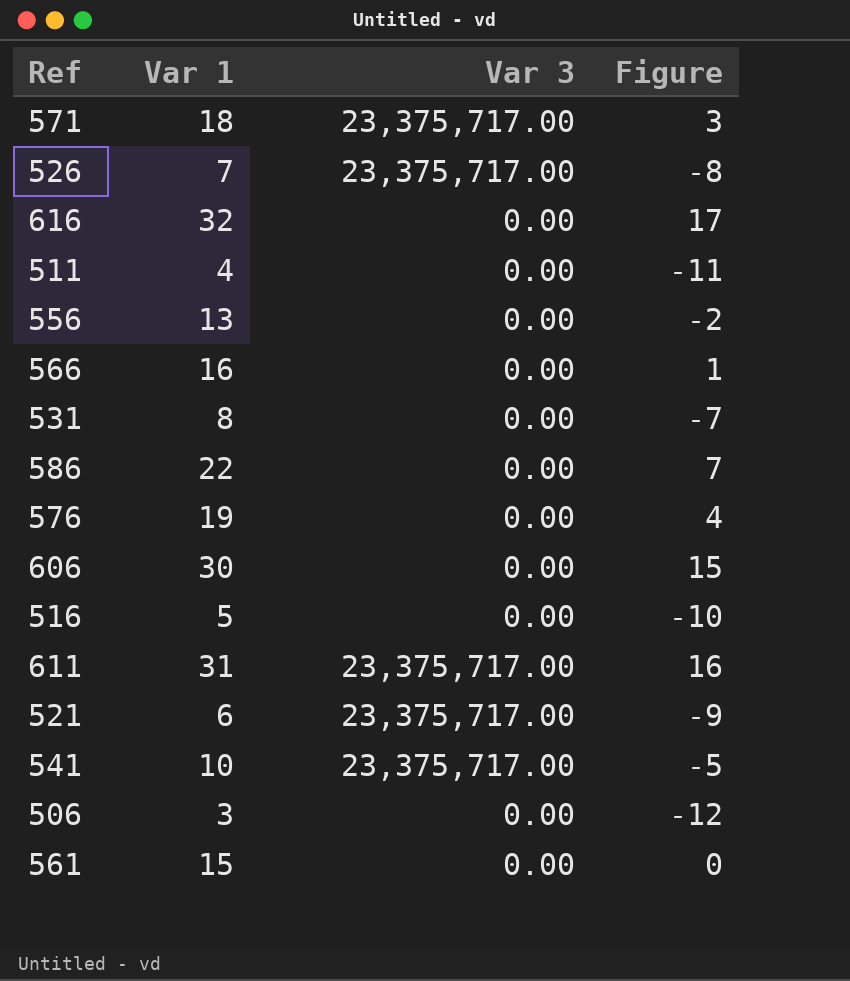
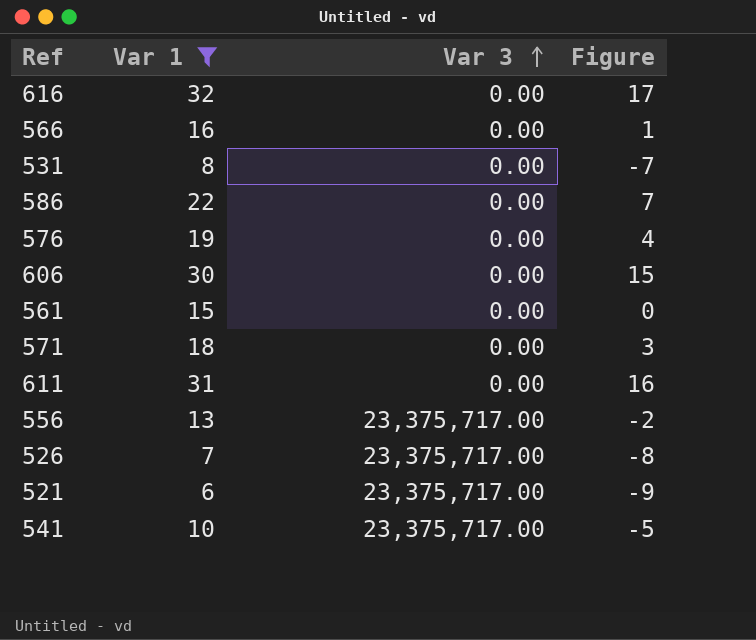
filter: none -> Var 1 >= 6
row order: none -> Var 3 ascending
571 | Var 3: 23,375,717.00 -> 0.00
611 | Var 3: 23,375,717.00 -> 0.00
556 | Var 3: 0.00 -> 23,375,717.00

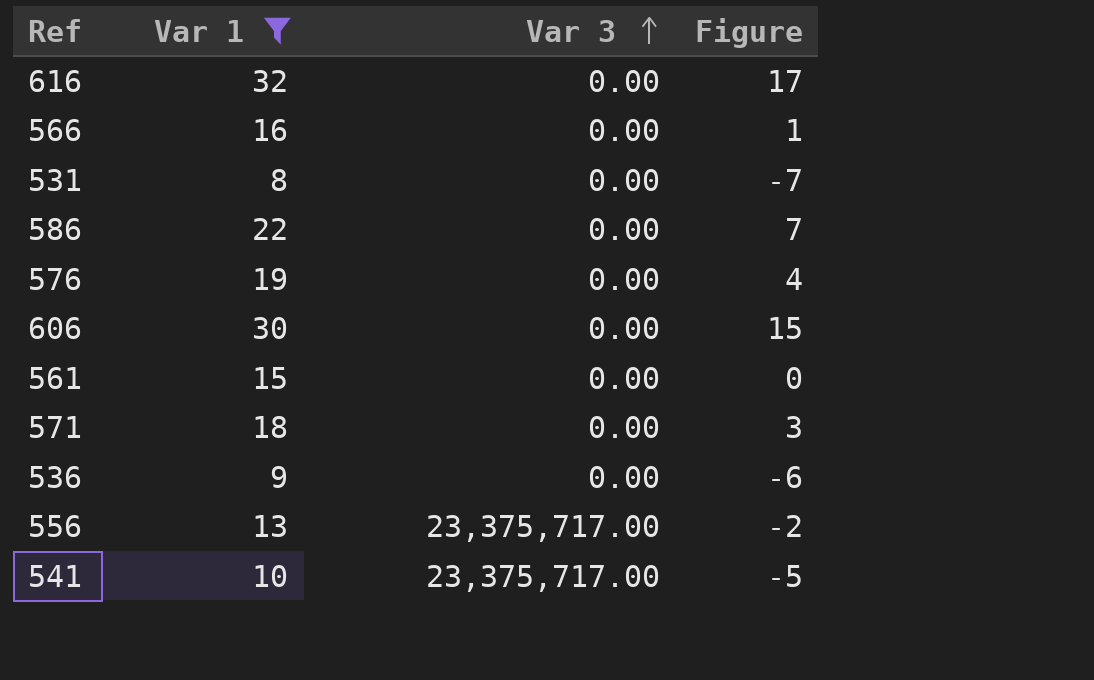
row 611: 31 | 0.00 | 16 -> none
row 526: 7 | 23,375,717.00 | -8 -> none
row 521: 6 | 23,375,717.00 | -9 -> none
row 536: none -> 9 | 0.00 | -6

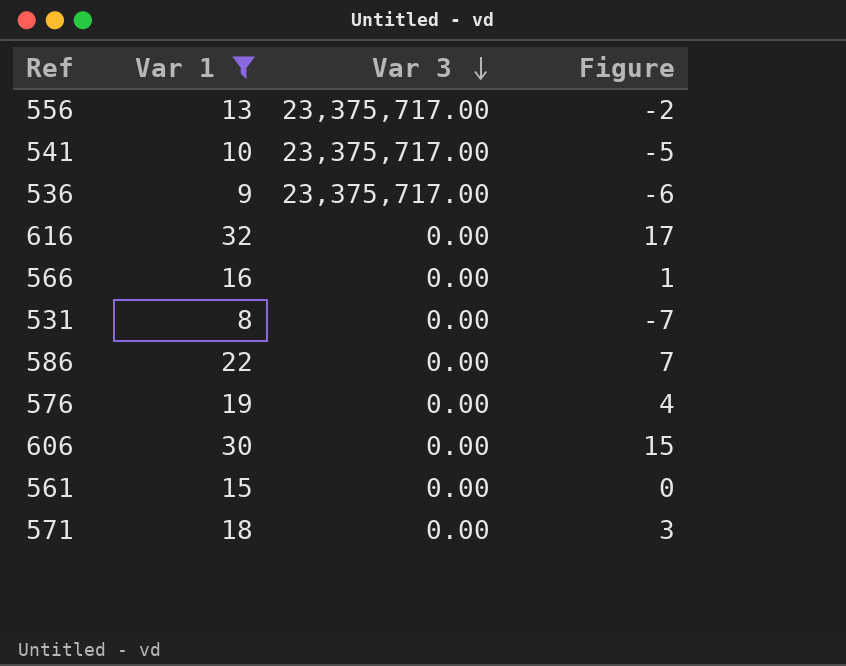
row order: Var 3 ascending -> Var 3 descending
536 | Var 3: 0.00 -> 23,375,717.00

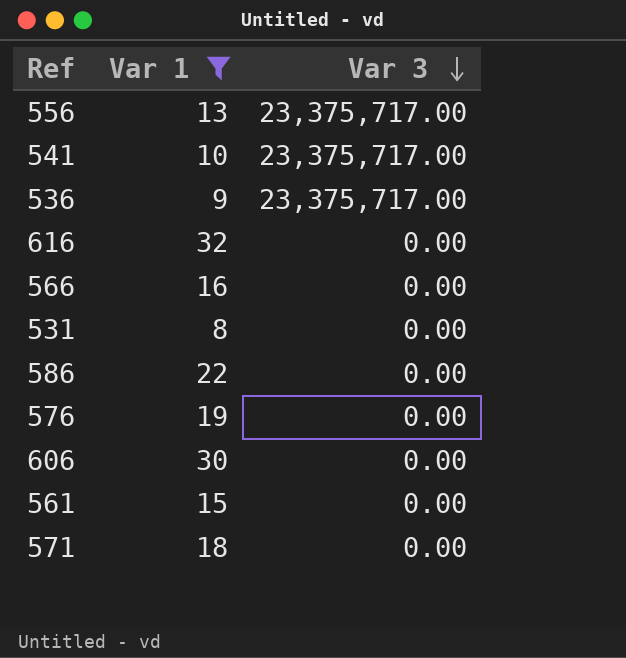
column Figure | formula: [Var 1] - 15 -> none

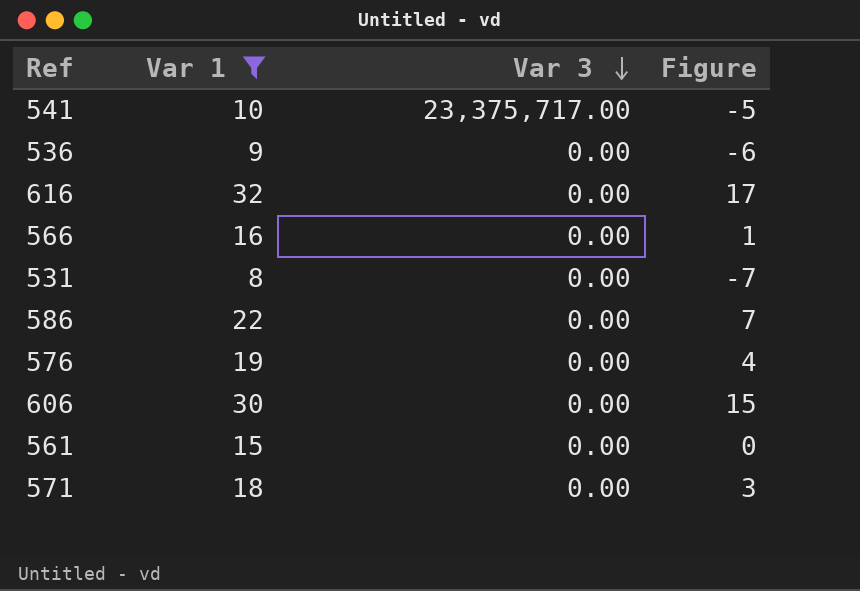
column Figure | formula: none -> [Var 1] - 15
row 556: 13 | 23,375,717.00 -> none
536 | Var 3: 23,375,717.00 -> 0.00

